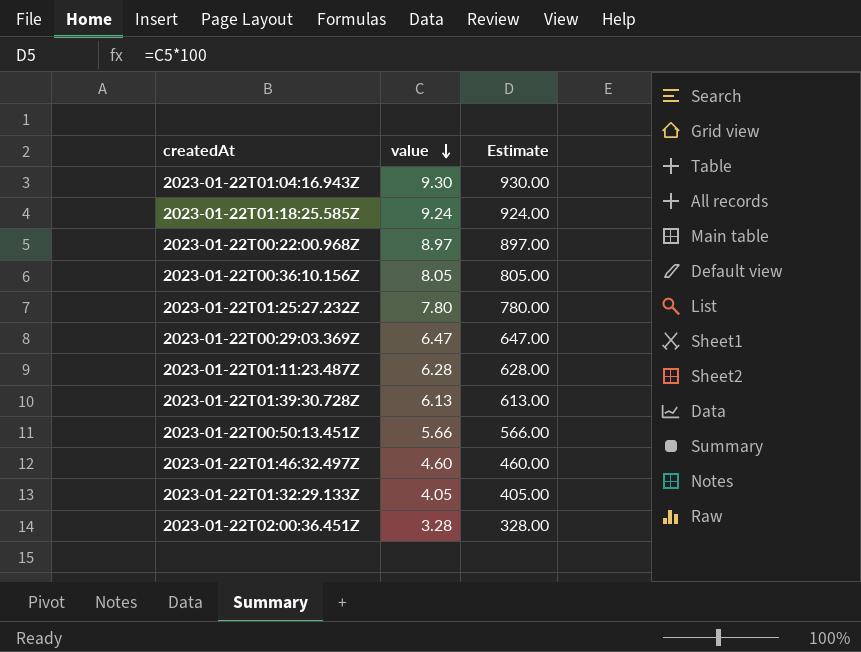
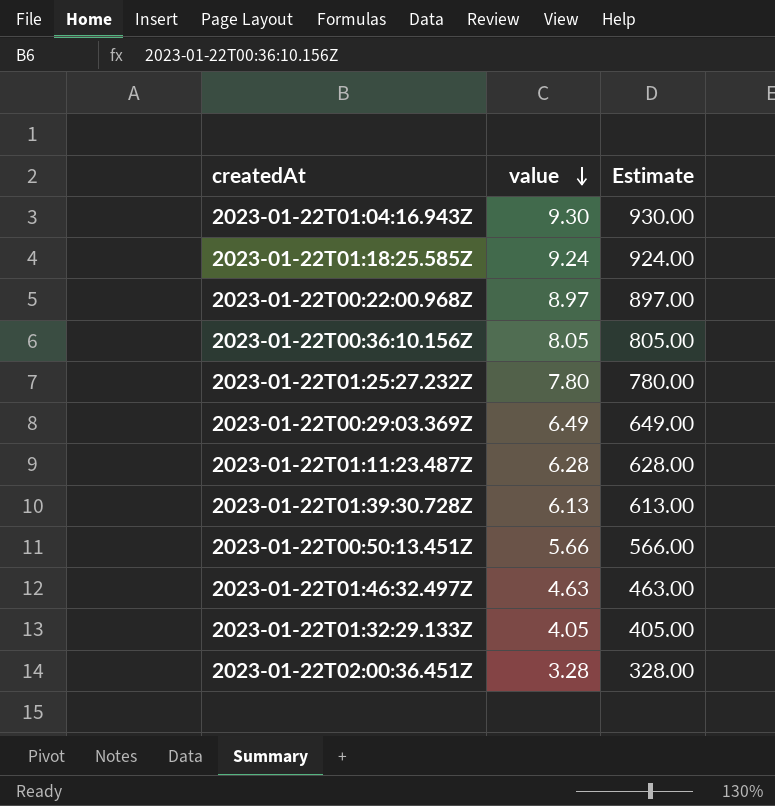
2023-01-22T00:29:03.369Z | value: 6.47 -> 6.49
2023-01-22T00:29:03.369Z | Estimate: 647.00 -> 649.00
2023-01-22T01:46:32.497Z | value: 4.60 -> 4.63
2023-01-22T01:46:32.497Z | Estimate: 460.00 -> 463.00

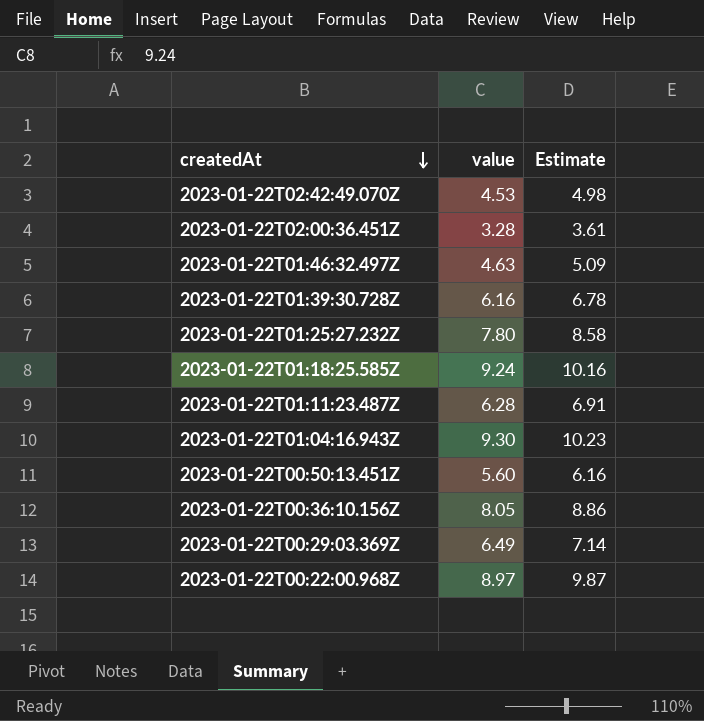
row order: value descending -> createdAt descending
column Estimate | formula: [value] * 100 -> [value] * 1.1
row 2023-01-22T01:32:29.133Z: 4.05 | 405.00 -> none
row 2023-01-22T02:42:49.070Z: none -> 4.53 | 4.98
2023-01-22T01:39:30.728Z | value: 6.13 -> 6.16
2023-01-22T00:50:13.451Z | value: 5.66 -> 5.60

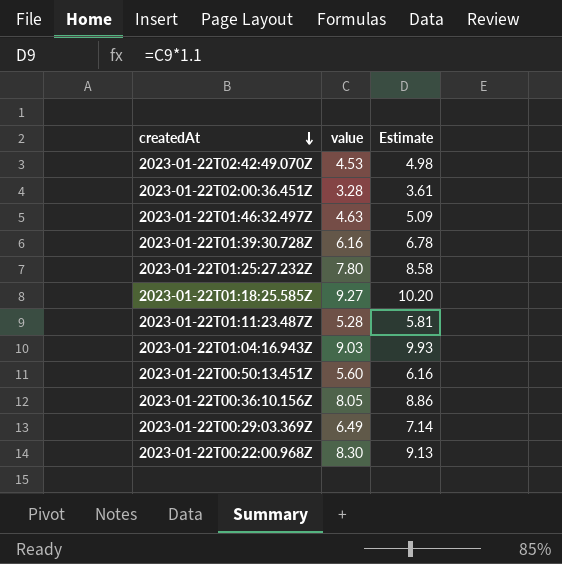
2023-01-22T01:18:25.585Z | value: 9.24 -> 9.27
2023-01-22T01:18:25.585Z | Estimate: 10.16 -> 10.20
2023-01-22T01:11:23.487Z | value: 6.28 -> 5.28
2023-01-22T01:11:23.487Z | Estimate: 6.91 -> 5.81
2023-01-22T01:04:16.943Z | value: 9.30 -> 9.03
2023-01-22T01:04:16.943Z | Estimate: 10.23 -> 9.93
2023-01-22T00:22:00.968Z | value: 8.97 -> 8.30
2023-01-22T00:22:00.968Z | Estimate: 9.87 -> 9.13

